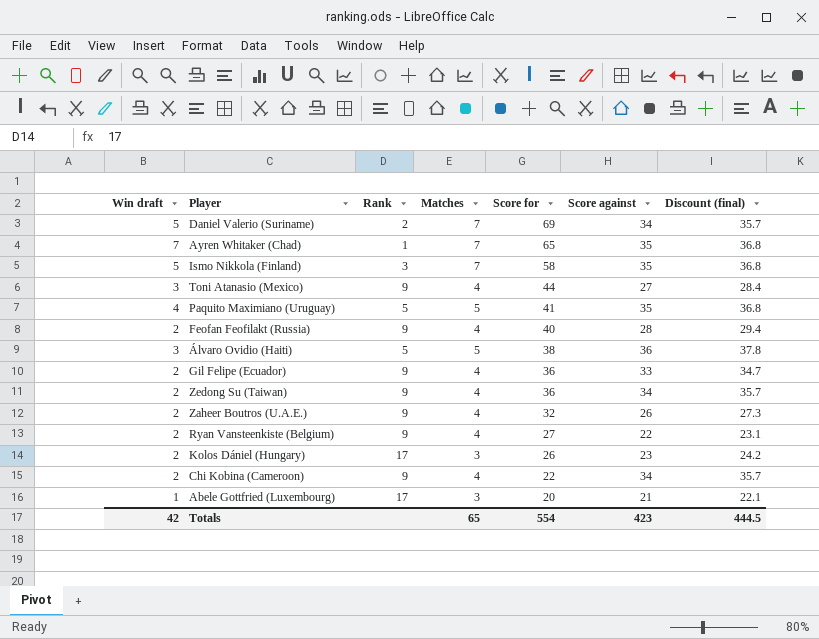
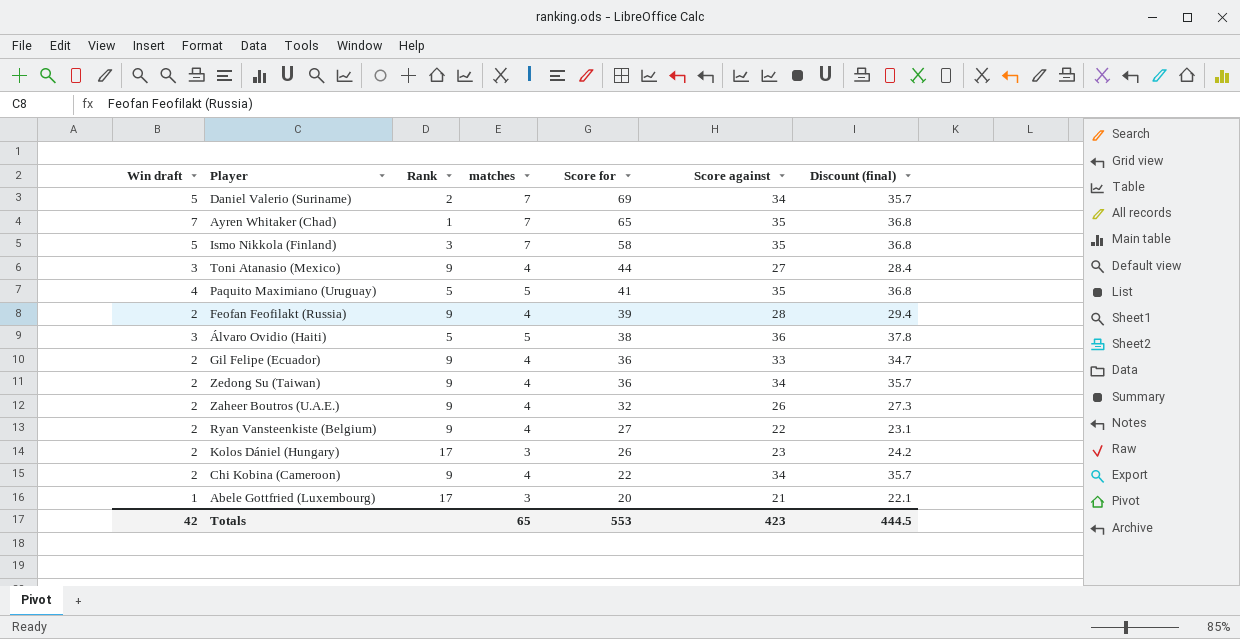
column name: Matches -> matches
Feofan Feofilakt (Russia) | Score for: 40 -> 39
Totals | Score for: 554 -> 553

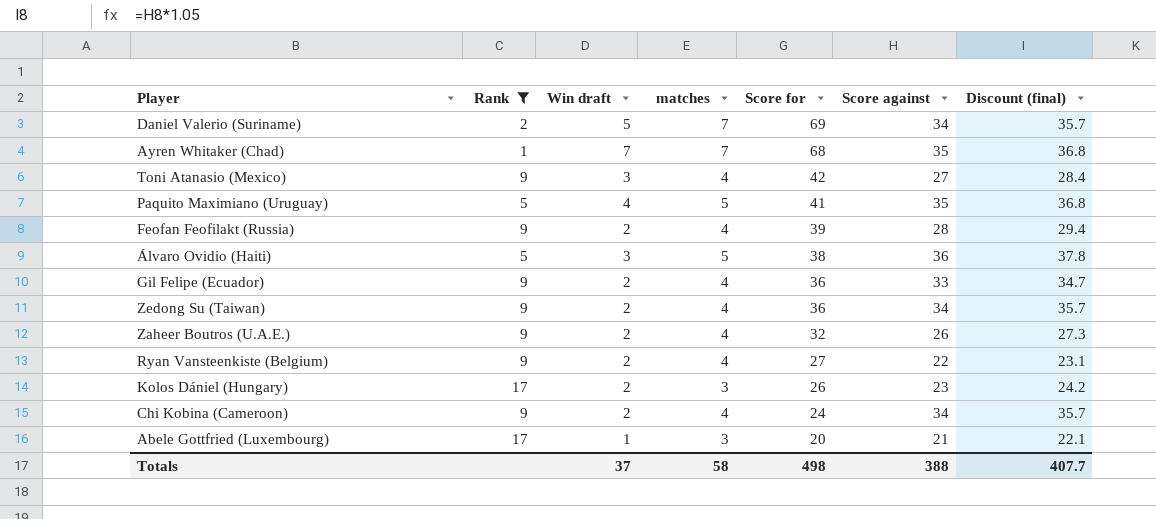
filter: none -> Rank != 3
column Win draft | position: 1 -> 3
Ayren Whitaker (Chad) | Score for: 65 -> 68
Toni Atanasio (Mexico) | Score for: 44 -> 42
Chi Kobina (Cameroon) | Score for: 22 -> 24
Totals | Win draft: 42 -> 37
Totals | matches: 65 -> 58
Totals | Score for: 553 -> 498
Totals | Score against: 423 -> 388
Totals | Discount (final): 444.5 -> 407.7

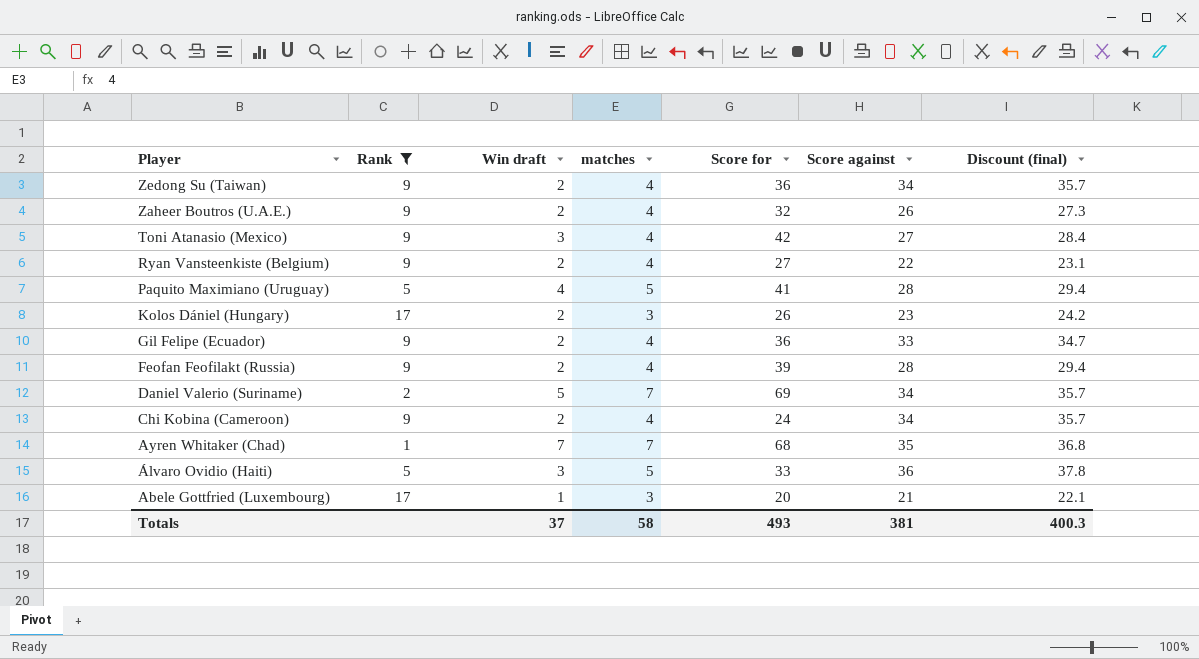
row order: Score for descending -> Player descending
Paquito Maximiano (Uruguay) | Score against: 35 -> 28
Paquito Maximiano (Uruguay) | Discount (final): 36.8 -> 29.4
Álvaro Ovidio (Haiti) | Score for: 38 -> 33
Totals | Score for: 498 -> 493
Totals | Score against: 388 -> 381
Totals | Discount (final): 407.7 -> 400.3

